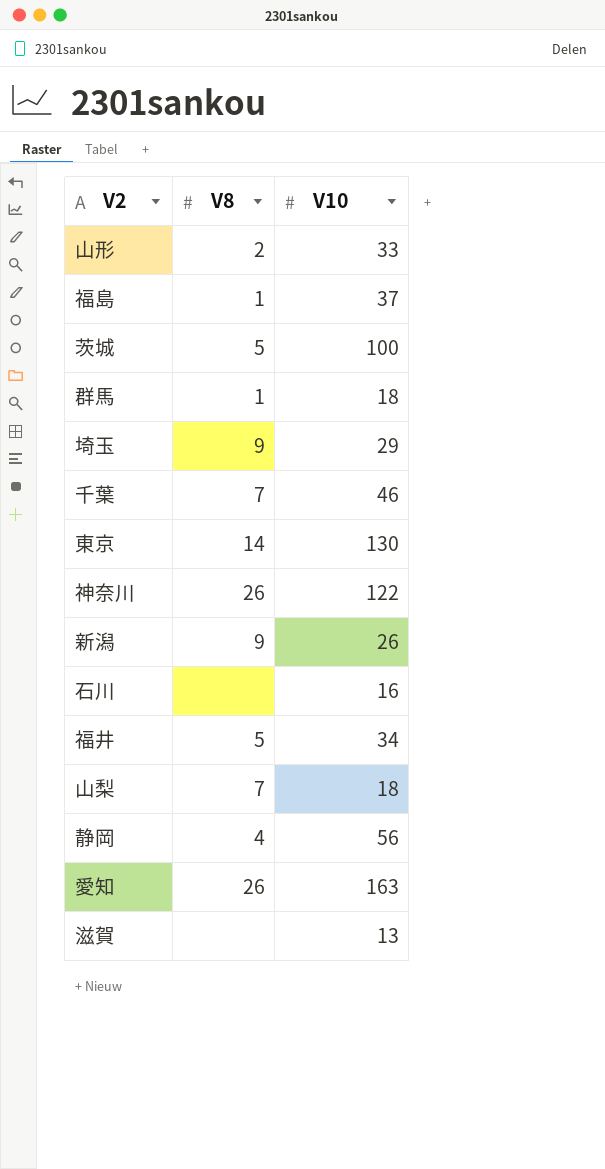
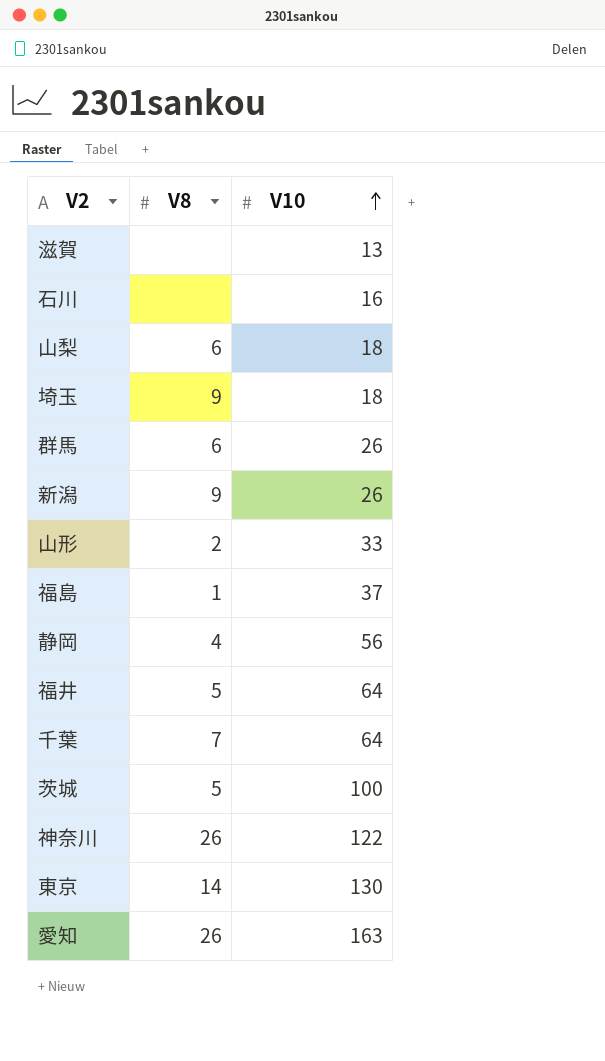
row order: none -> V10 ascending
山梨 | V8: 7 -> 6
埼玉 | V10: 29 -> 18
群馬 | V8: 1 -> 6
群馬 | V10: 18 -> 26
福井 | V10: 34 -> 64
千葉 | V10: 46 -> 64

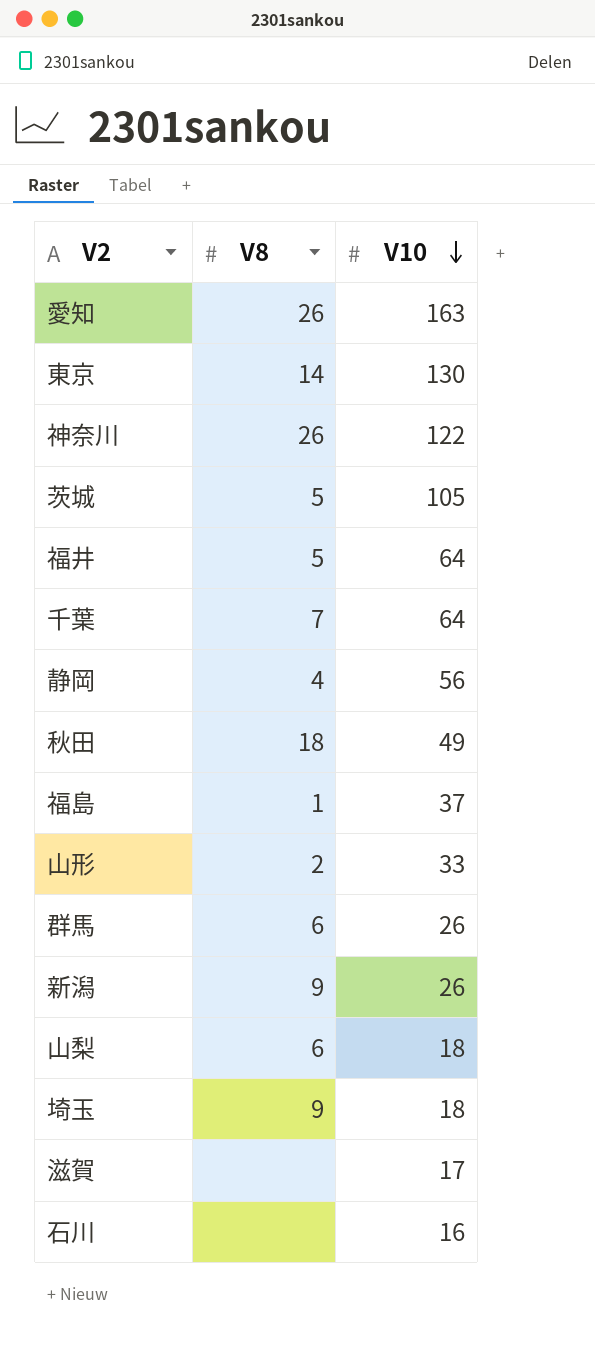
row order: V10 ascending -> V10 descending
茨城 | V10: 100 -> 105
row 秋田: none -> 18 | 49
滋賀 | V10: 13 -> 17

